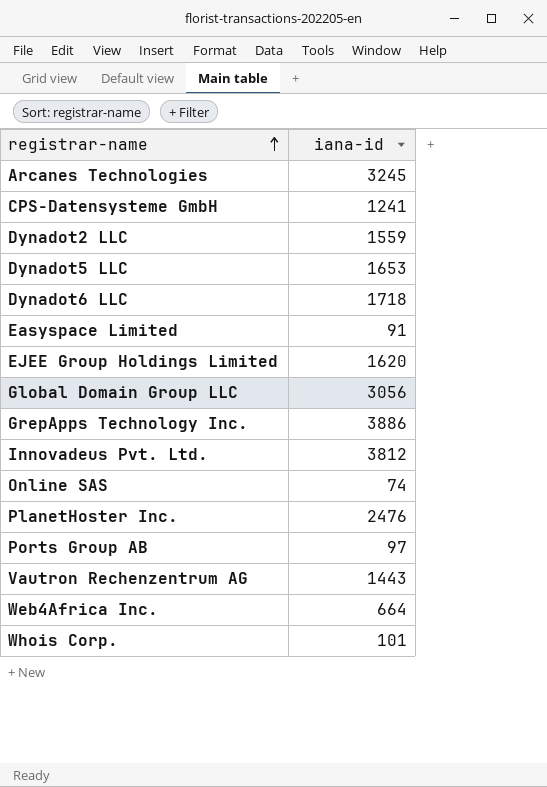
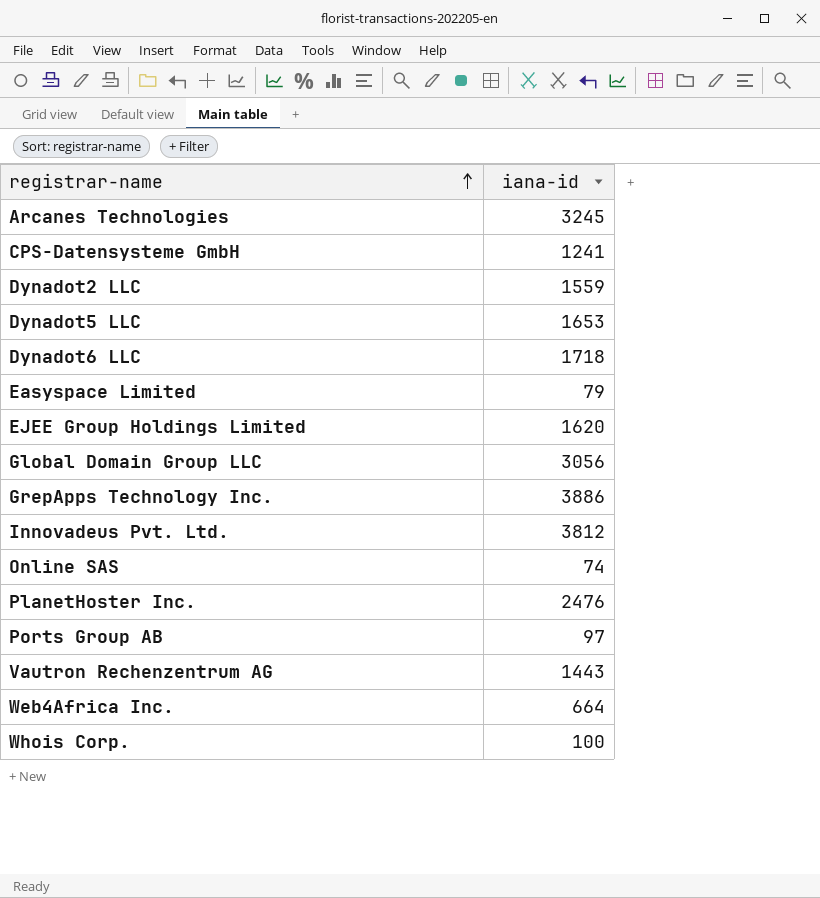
Easyspace Limited | iana-id: 91 -> 79
Whois Corp. | iana-id: 101 -> 100

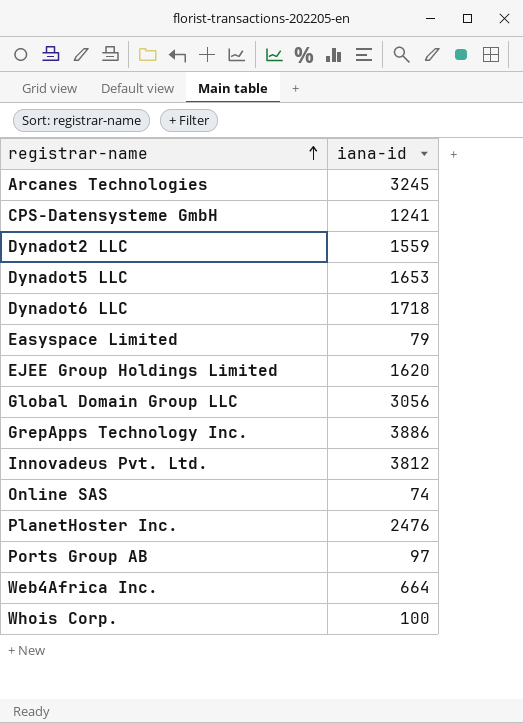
row Vautron Rechenzentrum AG: 1443 -> none

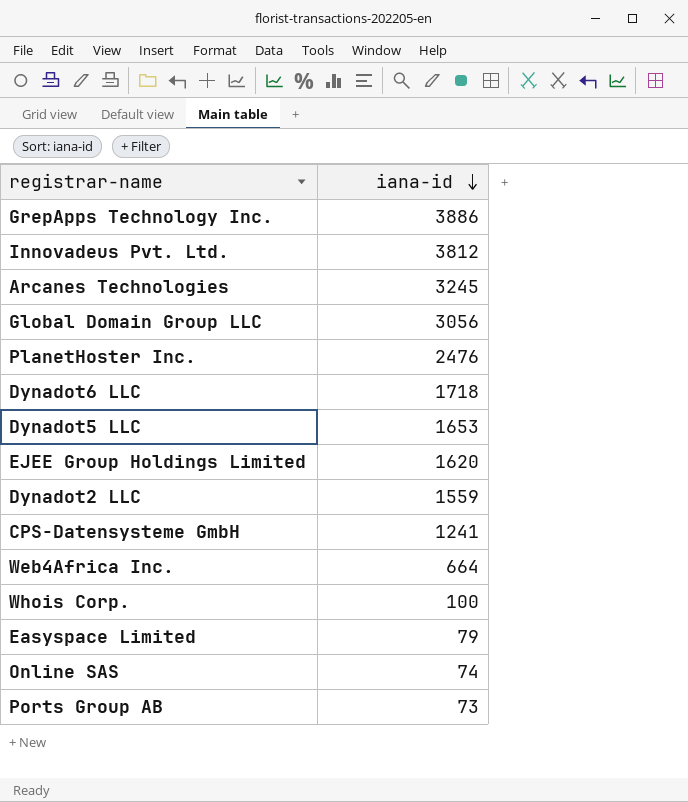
row order: registrar-name ascending -> iana-id descending
Ports Group AB | iana-id: 97 -> 73

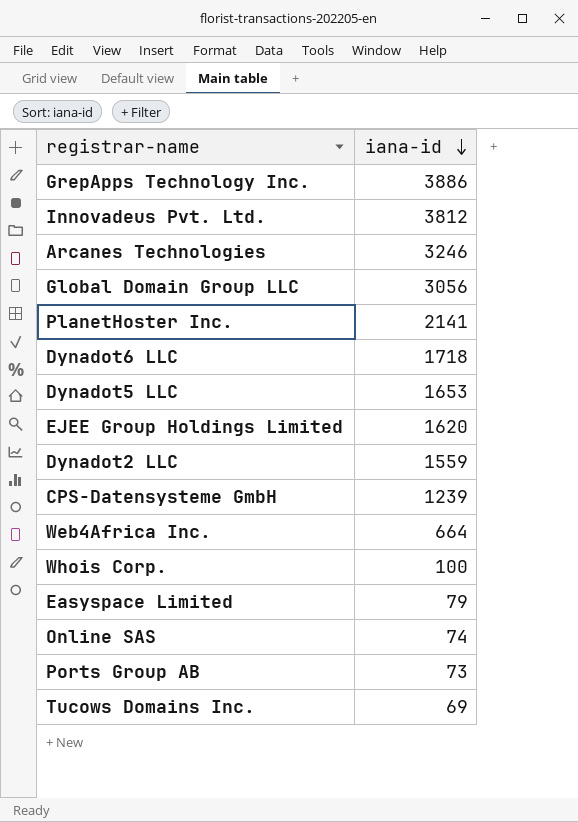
Arcanes Technologies | iana-id: 3245 -> 3246
PlanetHoster Inc. | iana-id: 2476 -> 2141
CPS-Datensysteme GmbH | iana-id: 1241 -> 1239
row Tucows Domains Inc.: none -> 69

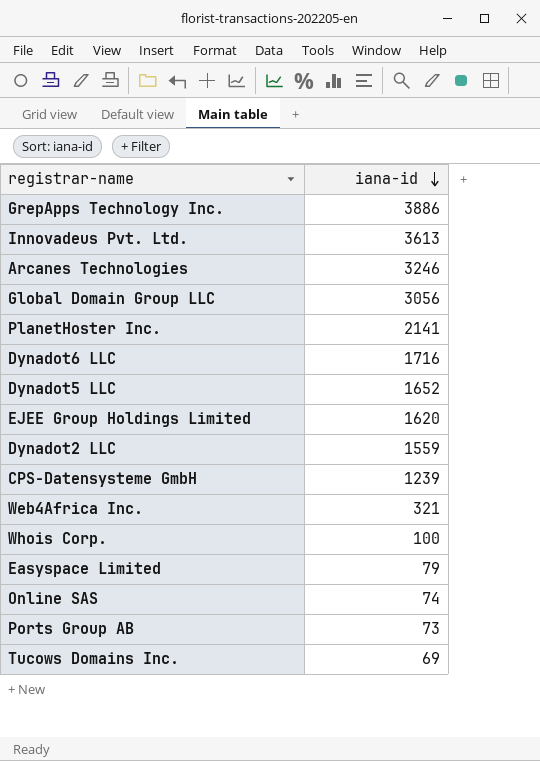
Innovadeus Pvt. Ltd. | iana-id: 3812 -> 3613
Dynadot6 LLC | iana-id: 1718 -> 1716
Dynadot5 LLC | iana-id: 1653 -> 1652
Web4Africa Inc. | iana-id: 664 -> 321

